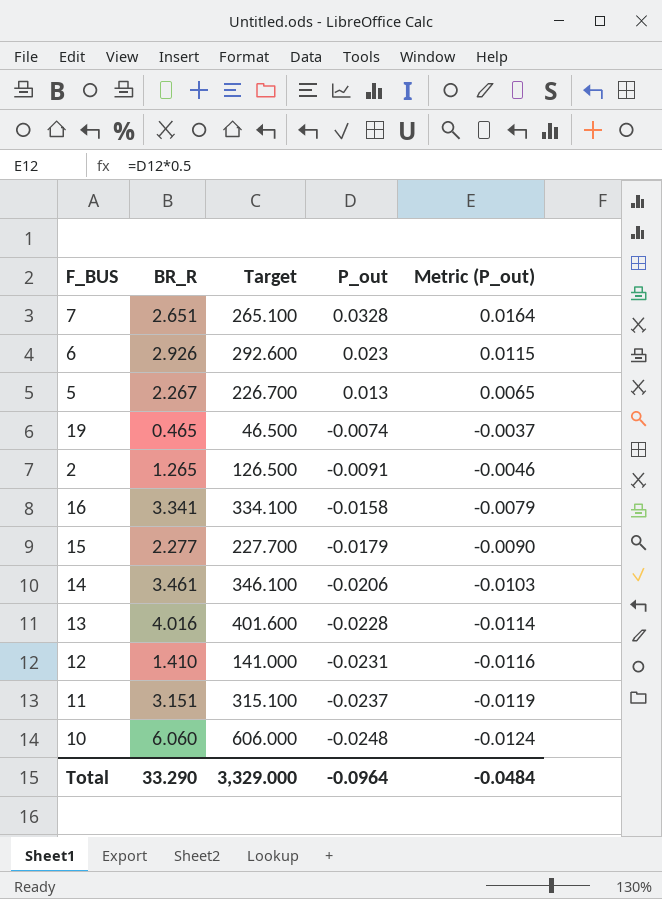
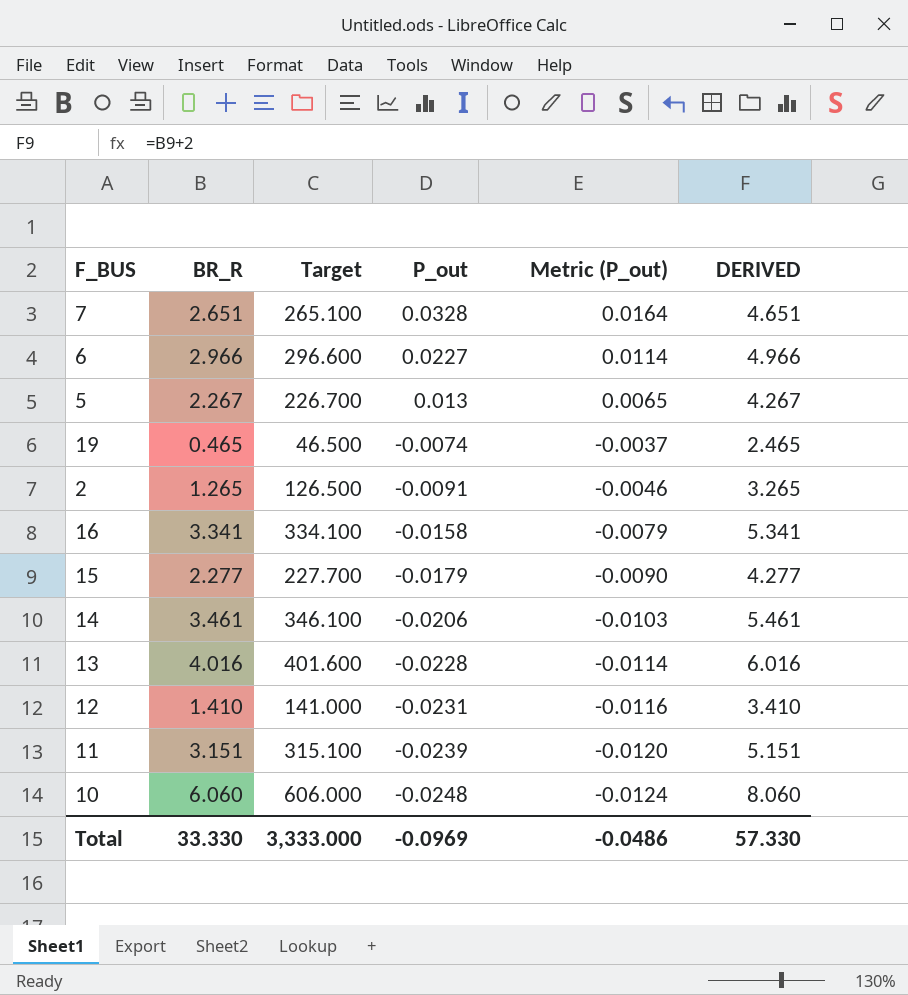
column DERIVED | formula: none -> [BR_R] + 2
6 | BR_R: 2.926 -> 2.966
6 | Target: 292.600 -> 296.600
6 | P_out: 0.023 -> 0.0227
6 | Metric (P_out): 0.0115 -> 0.0114
11 | P_out: -0.0237 -> -0.0239
11 | Metric (P_out): -0.0119 -> -0.0120
Total | BR_R: 33.290 -> 33.330
Total | Target: 3,329.000 -> 3,333.000
Total | P_out: -0.0964 -> -0.0969
Total | Metric (P_out): -0.0484 -> -0.0486

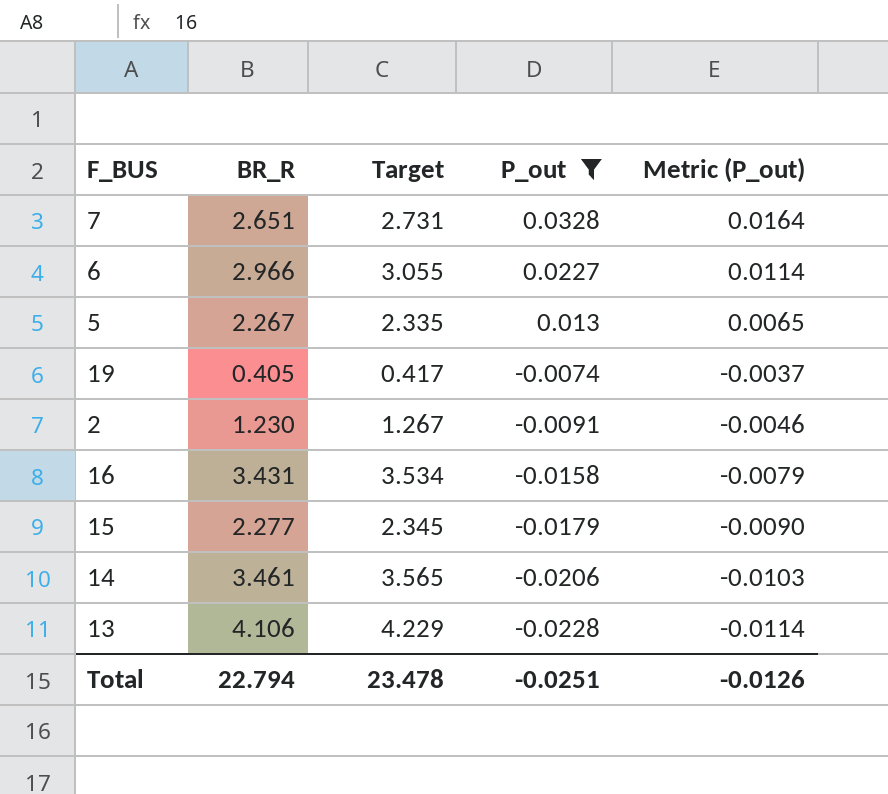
filter: none -> P_out >= -0.0228
column DERIVED | formula: [BR_R] + 2 -> none
column Target | formula: [BR_R] * 100 -> [BR_R] * 1.03
19 | BR_R: 0.465 -> 0.405
2 | BR_R: 1.265 -> 1.230
16 | BR_R: 3.341 -> 3.431
13 | BR_R: 4.016 -> 4.106
Total | BR_R: 33.330 -> 22.794
Total | Target: 3,333.000 -> 23.478
Total | P_out: -0.0969 -> -0.0251
Total | Metric (P_out): -0.0486 -> -0.0126

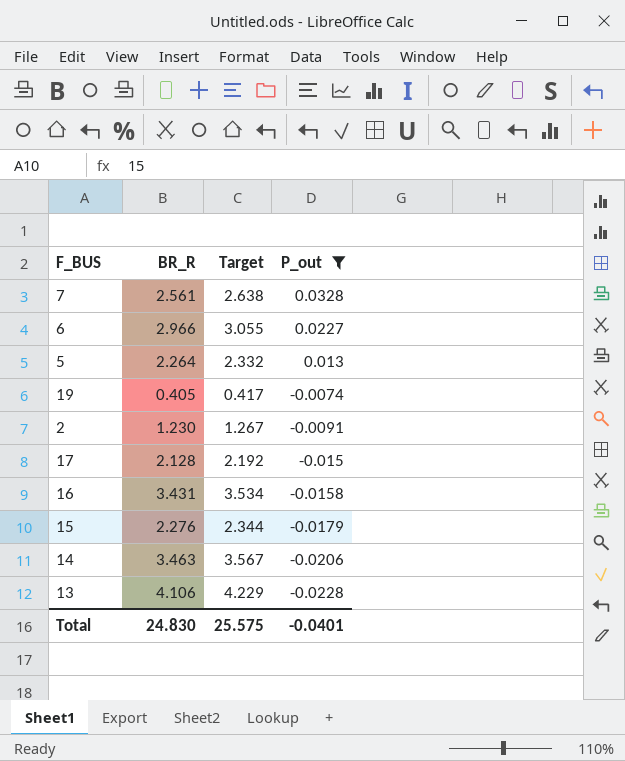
column Metric (P_out) | formula: [P_out] * 0.5 -> none
7 | BR_R: 2.651 -> 2.561
7 | Target: 2.731 -> 2.638
5 | BR_R: 2.267 -> 2.264
5 | Target: 2.335 -> 2.332
row 17: none -> 2.128 | 2.192 | -0.015
15 | BR_R: 2.277 -> 2.276
15 | Target: 2.345 -> 2.344
14 | BR_R: 3.461 -> 3.463
14 | Target: 3.565 -> 3.567
Total | BR_R: 22.794 -> 24.830
Total | Target: 23.478 -> 25.575
Total | P_out: -0.0251 -> -0.0401

